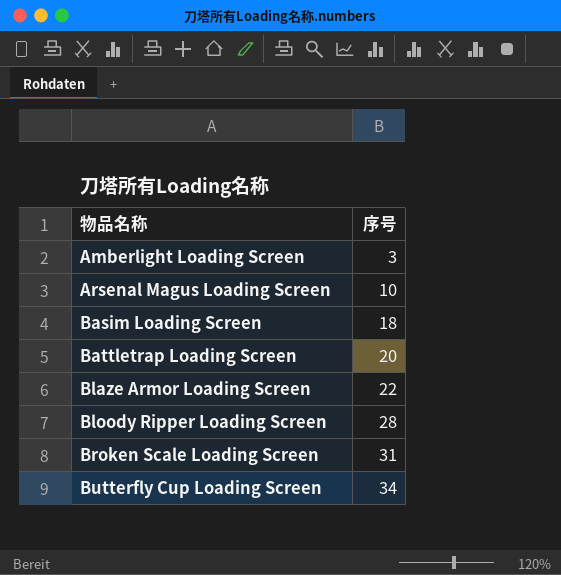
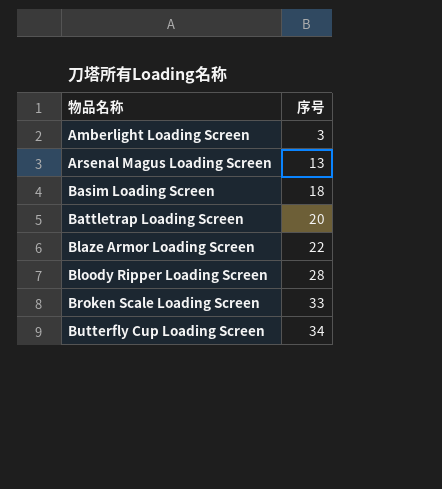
Arsenal Magus Loading Screen | 序号: 10 -> 13
Broken Scale Loading Screen | 序号: 31 -> 33

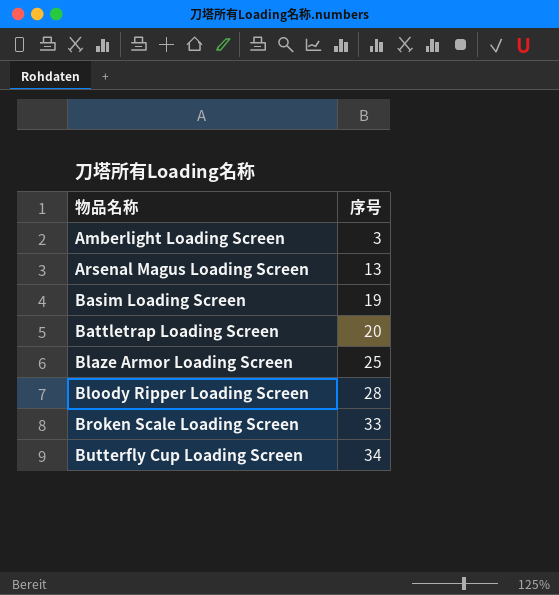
Basim Loading Screen | 序号: 18 -> 19
Blaze Armor Loading Screen | 序号: 22 -> 25

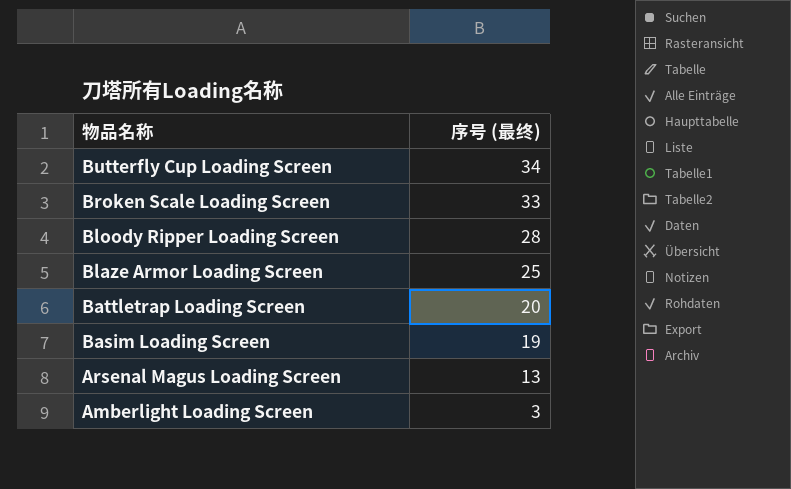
row order: 物品名称 ascending -> 物品名称 descending
column name: 序号 -> 序号 (最终)

